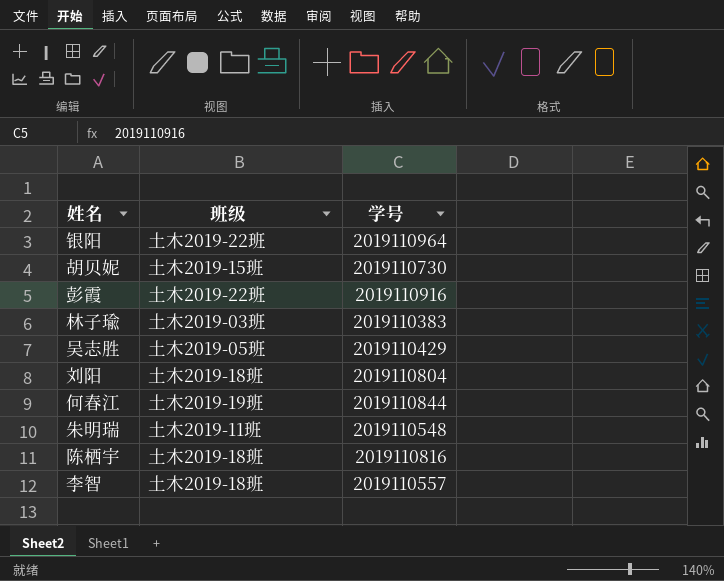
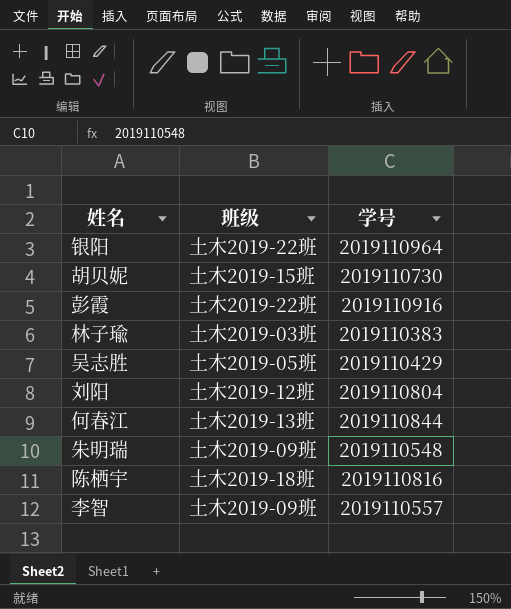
刘阳 | 班级: 土木2019-18班 -> 土木2019-12班
何春江 | 班级: 土木2019-19班 -> 土木2019-13班
朱明瑞 | 班级: 土木2019-11班 -> 土木2019-09班
李智 | 班级: 土木2019-18班 -> 土木2019-09班

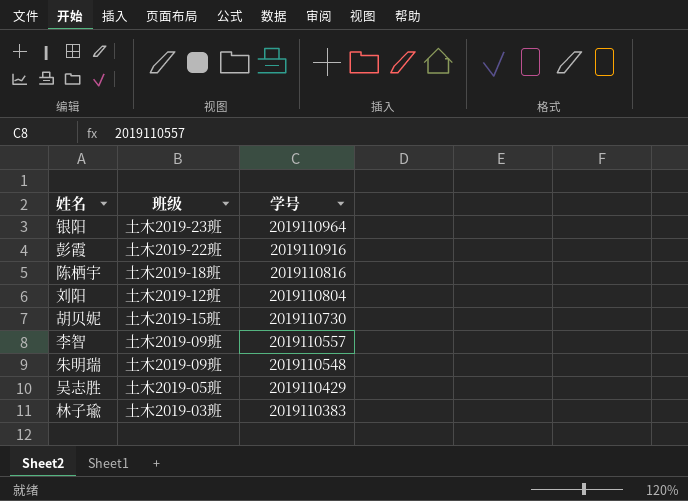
row order: none -> 学号 descending
row 何春江: 土木2019-13班 | 2019110844 -> none
银阳 | 班级: 土木2019-22班 -> 土木2019-23班

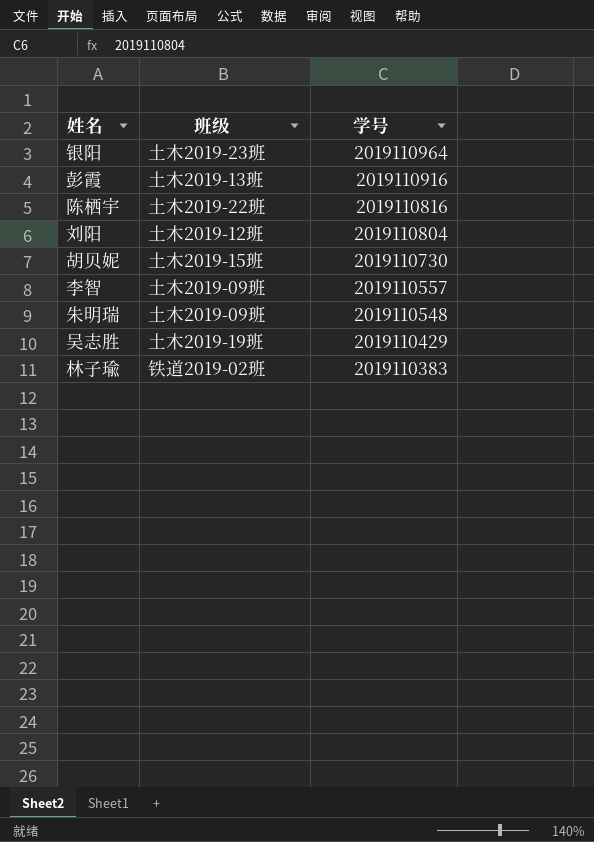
彭霞 | 班级: 土木2019-22班 -> 土木2019-13班
陈栖宇 | 班级: 土木2019-18班 -> 土木2019-22班
吴志胜 | 班级: 土木2019-05班 -> 土木2019-19班
林子瑜 | 班级: 土木2019-03班 -> 铁道2019-02班

